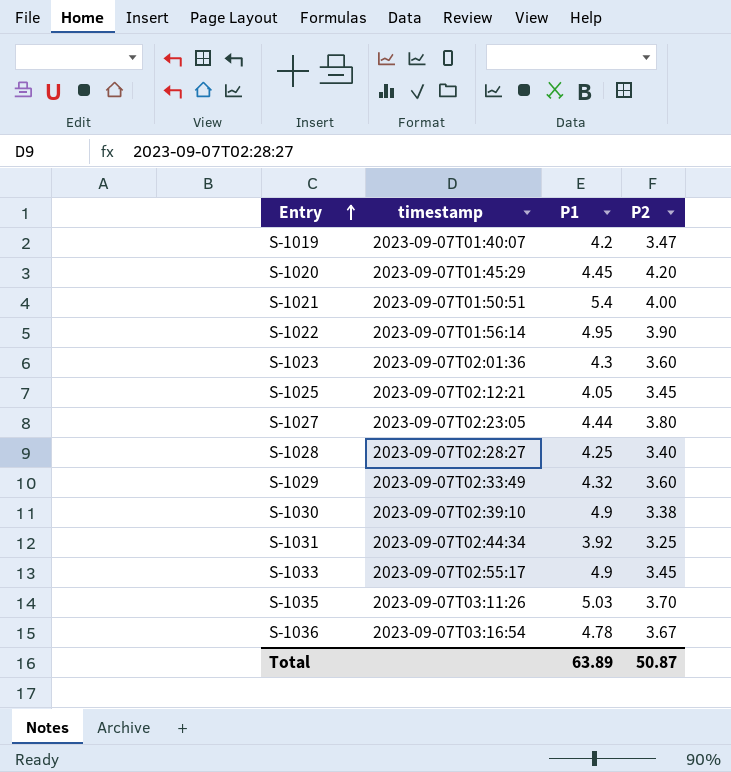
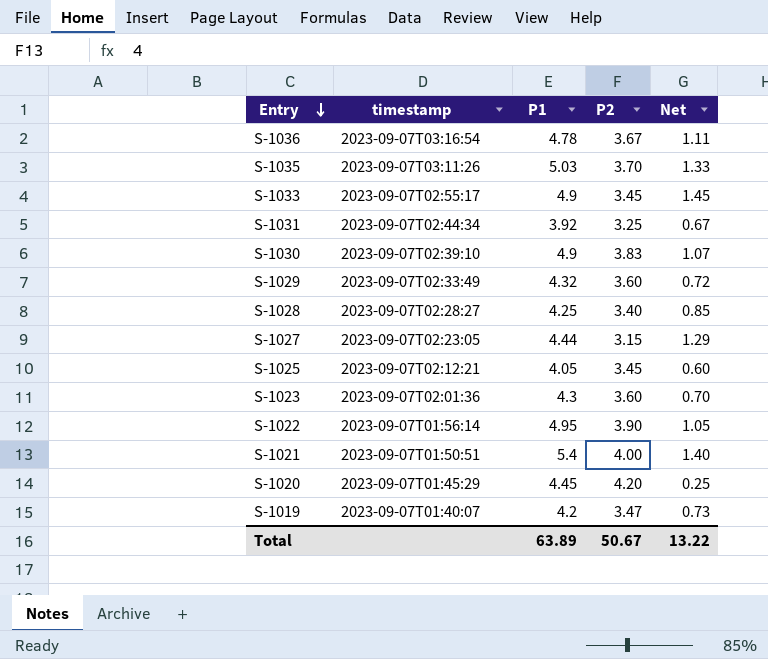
row order: Entry ascending -> Entry descending
column Net | formula: none -> [P1] - [P2]
S-1030 | P2: 3.38 -> 3.83
S-1027 | P2: 3.80 -> 3.15
Total | P2: 50.87 -> 50.67

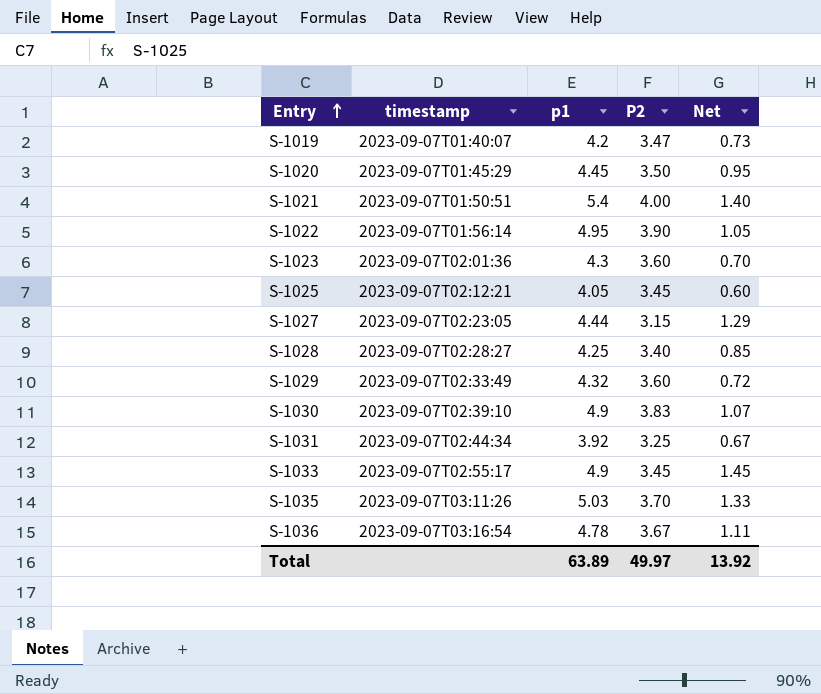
row order: Entry descending -> Entry ascending
column name: P1 -> p1
S-1020 | P2: 4.20 -> 3.50
S-1020 | Net: 0.25 -> 0.95
Total | P2: 50.67 -> 49.97
Total | Net: 13.22 -> 13.92

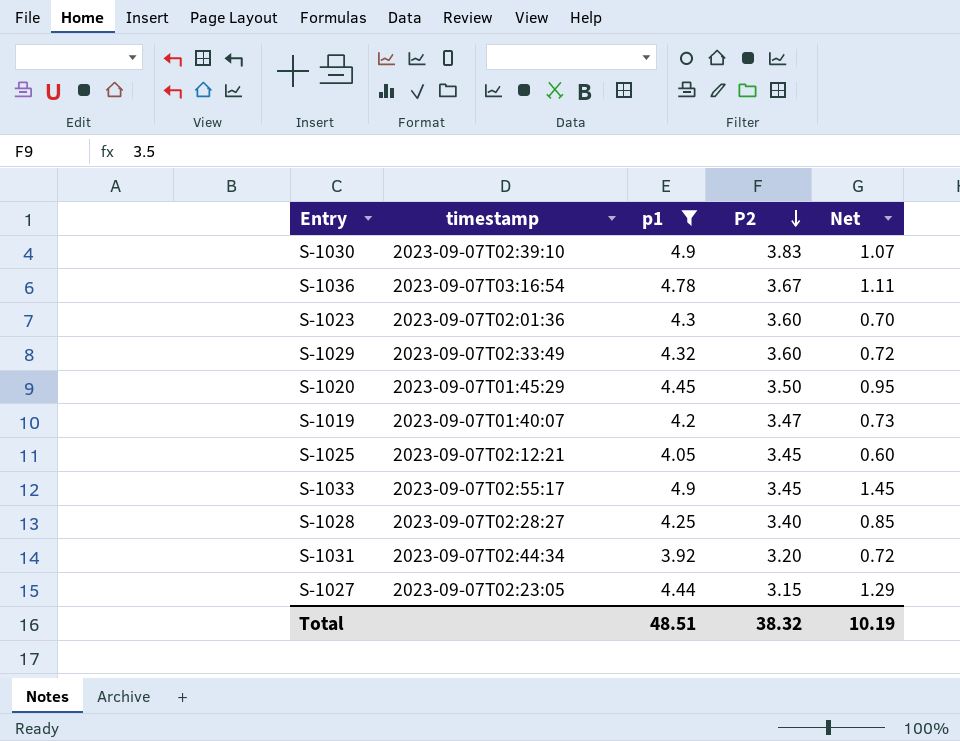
filter: none -> p1 <= 4.9
row order: Entry ascending -> P2 descending
S-1031 | P2: 3.25 -> 3.20
S-1031 | Net: 0.67 -> 0.72
Total | p1: 63.89 -> 48.51
Total | P2: 49.97 -> 38.32
Total | Net: 13.92 -> 10.19

